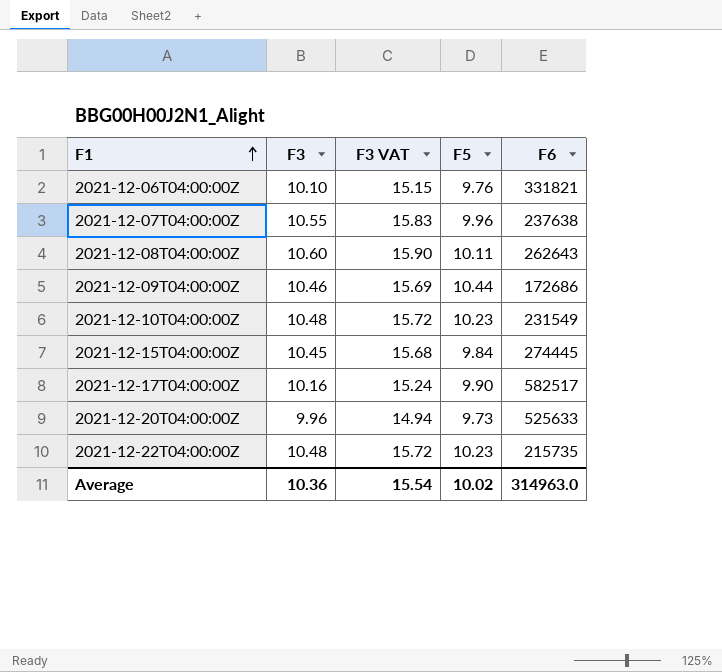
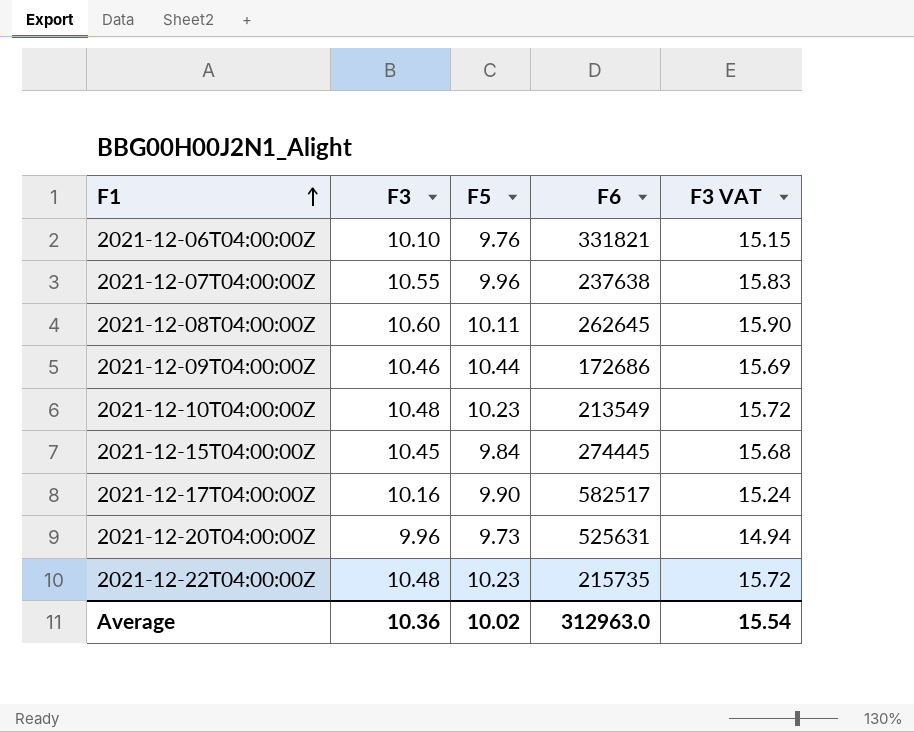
column F3 VAT | position: 3 -> 5
2021-12-08T04:00:00Z | F6: 262643 -> 262645
2021-12-10T04:00:00Z | F6: 231549 -> 213549
2021-12-20T04:00:00Z | F6: 525633 -> 525631
Average | F6: 314963.0 -> 312963.0

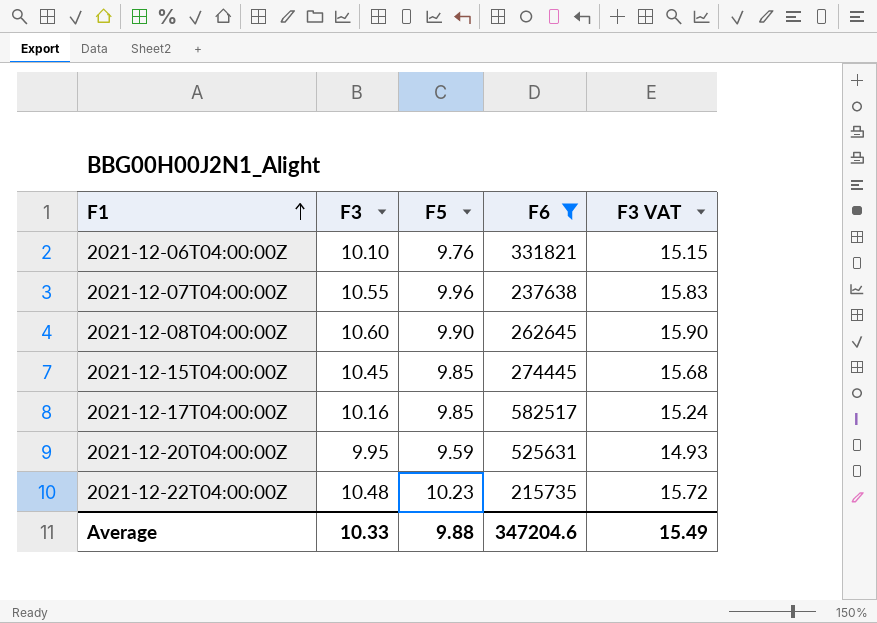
filter: none -> F6 >= 215735
2021-12-08T04:00:00Z | F5: 10.11 -> 9.90
2021-12-15T04:00:00Z | F5: 9.84 -> 9.85
2021-12-17T04:00:00Z | F5: 9.90 -> 9.85
2021-12-20T04:00:00Z | F3: 9.96 -> 9.95
2021-12-20T04:00:00Z | F5: 9.73 -> 9.59
2021-12-20T04:00:00Z | F3 VAT: 14.94 -> 14.93
Average | F3: 10.36 -> 10.33
Average | F5: 10.02 -> 9.88
Average | F6: 312963.0 -> 347204.6
Average | F3 VAT: 15.54 -> 15.49

